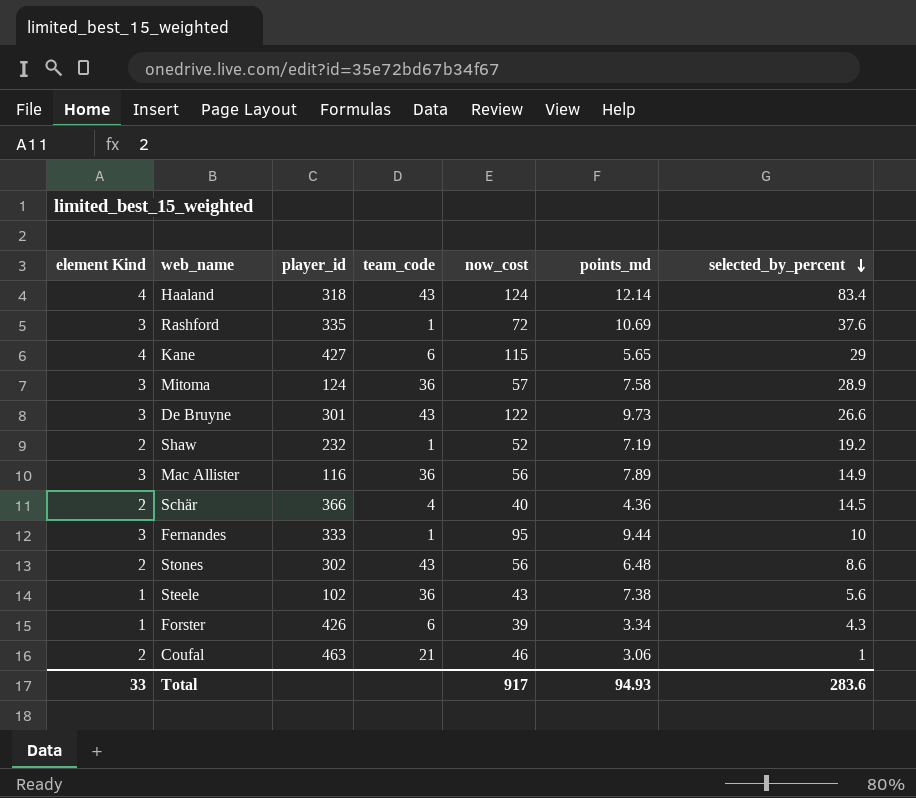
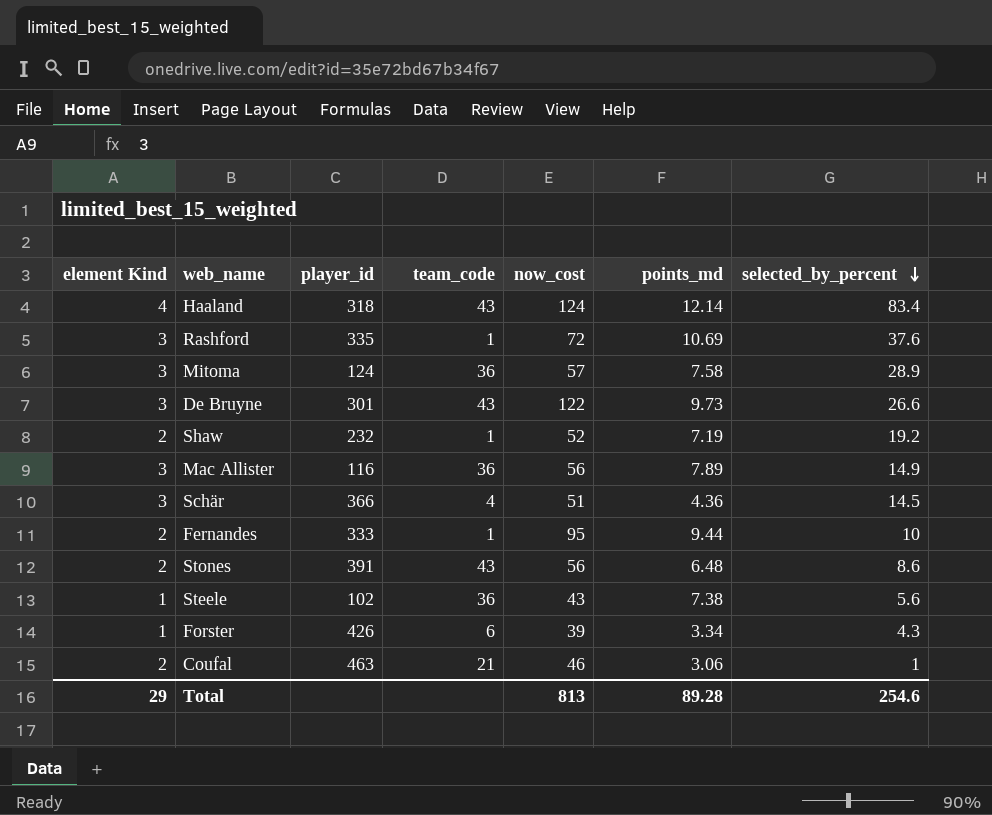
row Kane: 4 | 427 | 6 | 115 | 5.65 | 29 -> none
Schär | element Kind: 2 -> 3
Schär | now_cost: 40 -> 51
Fernandes | element Kind: 3 -> 2
Stones | player_id: 302 -> 391
Total | element Kind: 33 -> 29
Total | now_cost: 917 -> 813
Total | points_md: 94.93 -> 89.28
Total | selected_by_percent: 283.6 -> 254.6

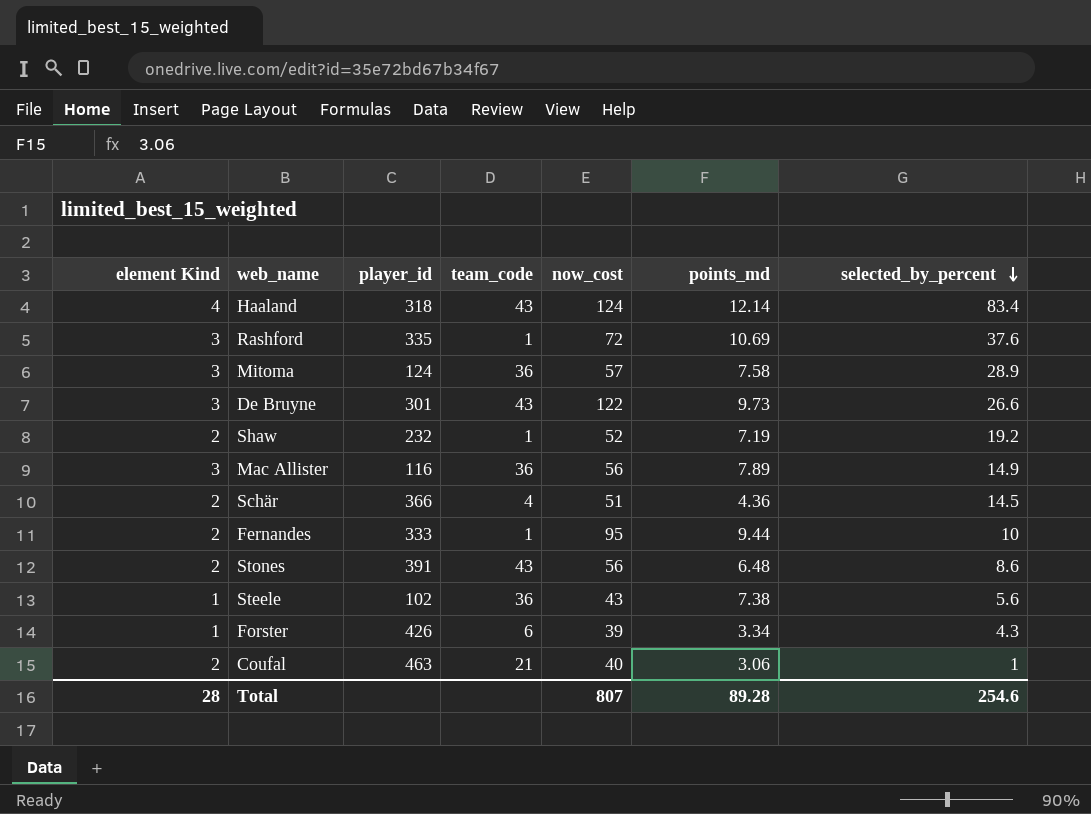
Schär | element Kind: 3 -> 2
Coufal | now_cost: 46 -> 40
Total | element Kind: 29 -> 28
Total | now_cost: 813 -> 807

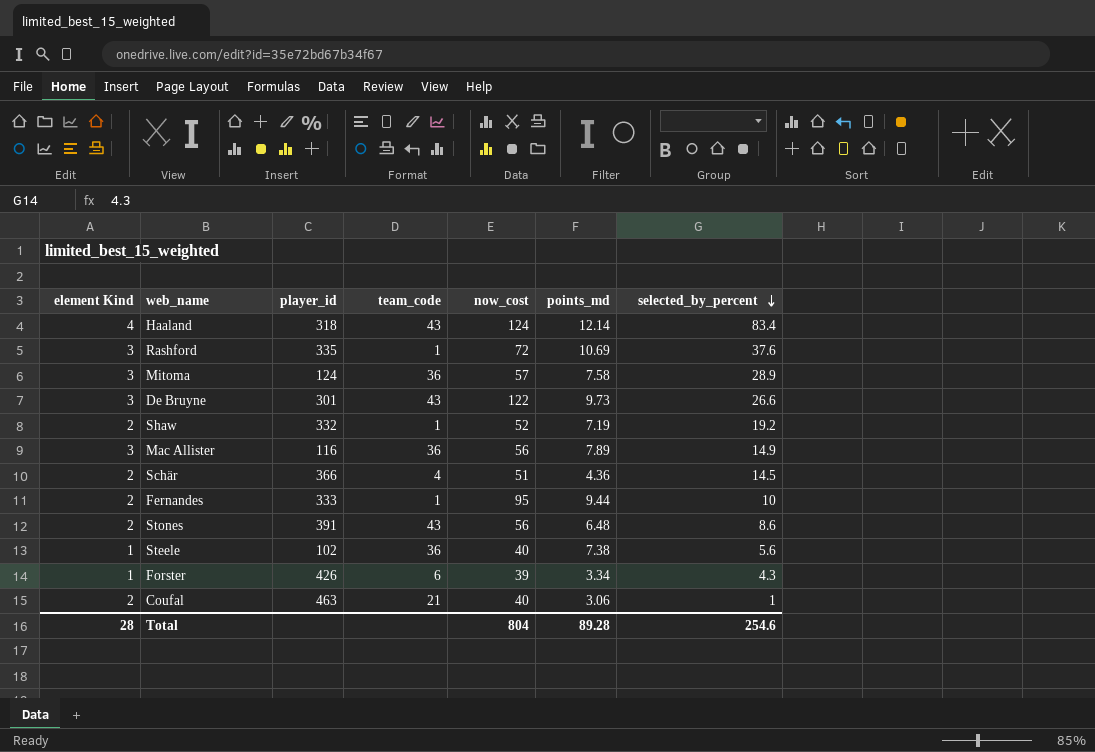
Shaw | player_id: 232 -> 332
Steele | now_cost: 43 -> 40
Total | now_cost: 807 -> 804

